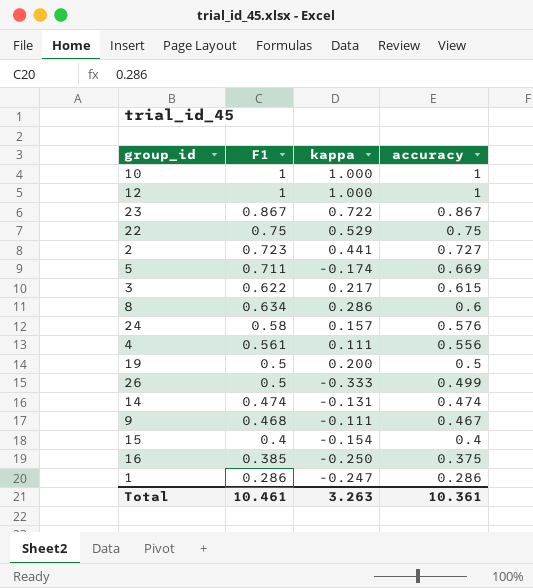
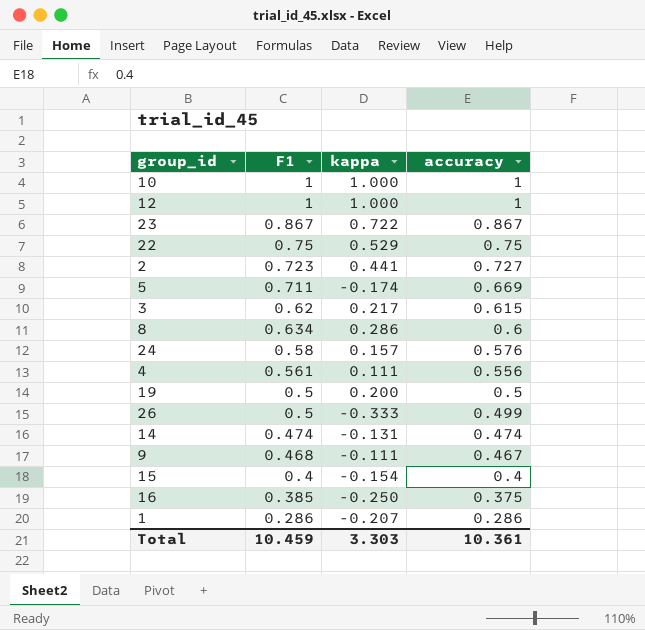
3 | F1: 0.622 -> 0.62
1 | kappa: -0.247 -> -0.207
Total | F1: 10.461 -> 10.459
Total | kappa: 3.263 -> 3.303

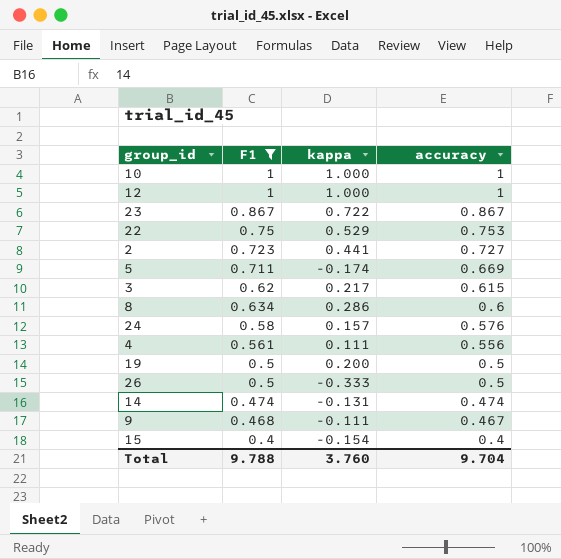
filter: none -> F1 >= 0.4
22 | accuracy: 0.75 -> 0.753
26 | accuracy: 0.499 -> 0.5
Total | F1: 10.459 -> 9.788
Total | kappa: 3.303 -> 3.760
Total | accuracy: 10.361 -> 9.704

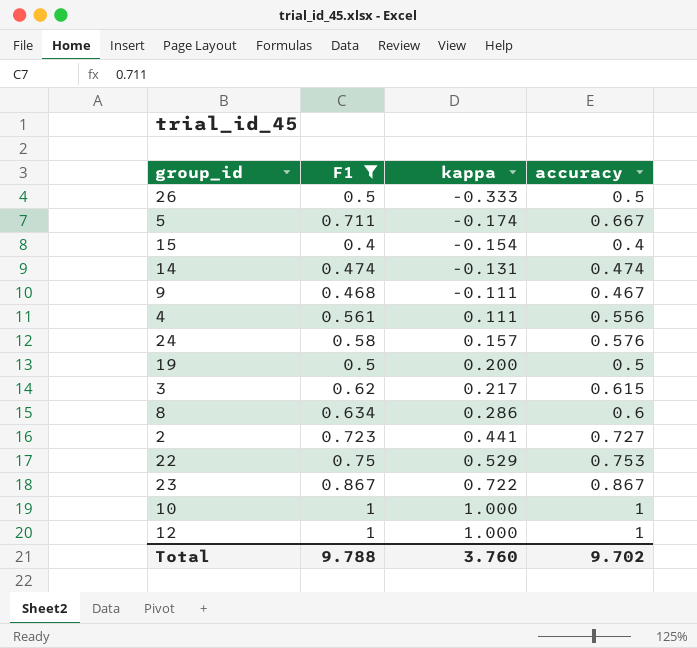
row order: accuracy descending -> kappa ascending
5 | accuracy: 0.669 -> 0.667
Total | accuracy: 9.704 -> 9.702

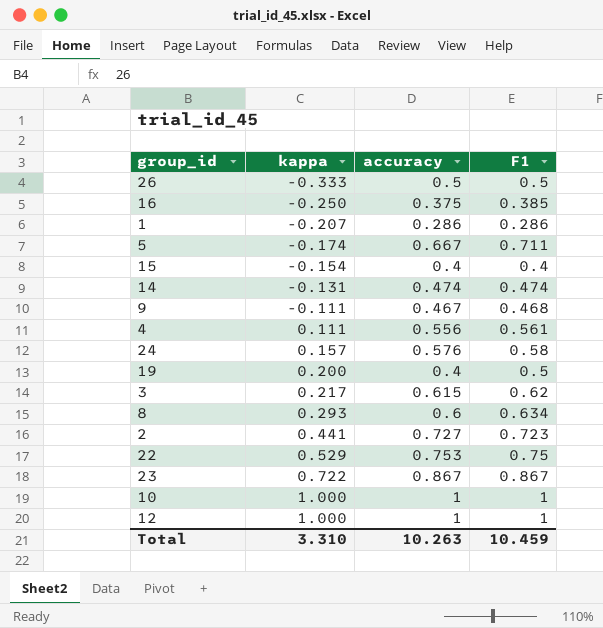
filter: F1 >= 0.4 -> none
column F1 | position: 2 -> 4
19 | accuracy: 0.5 -> 0.4
8 | kappa: 0.286 -> 0.293
Total | kappa: 3.760 -> 3.310
Total | accuracy: 9.702 -> 10.263
Total | F1: 9.788 -> 10.459

